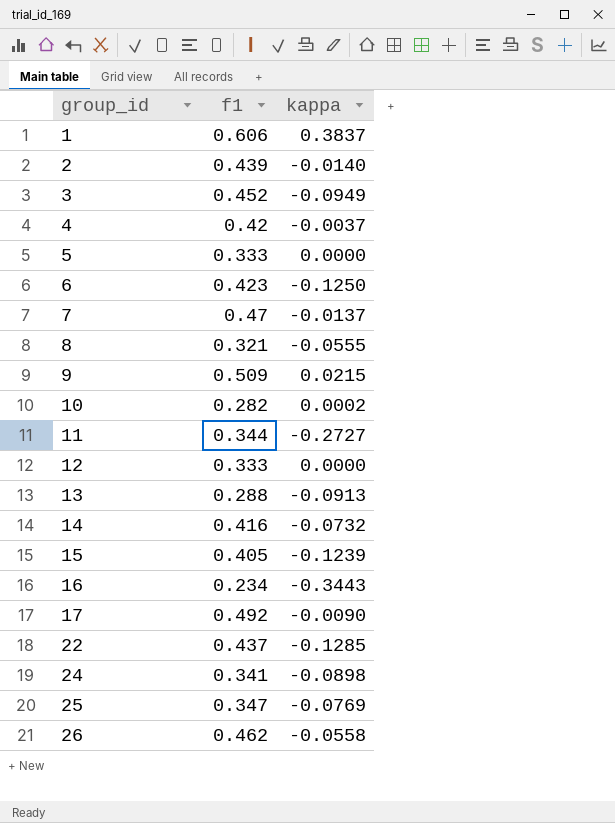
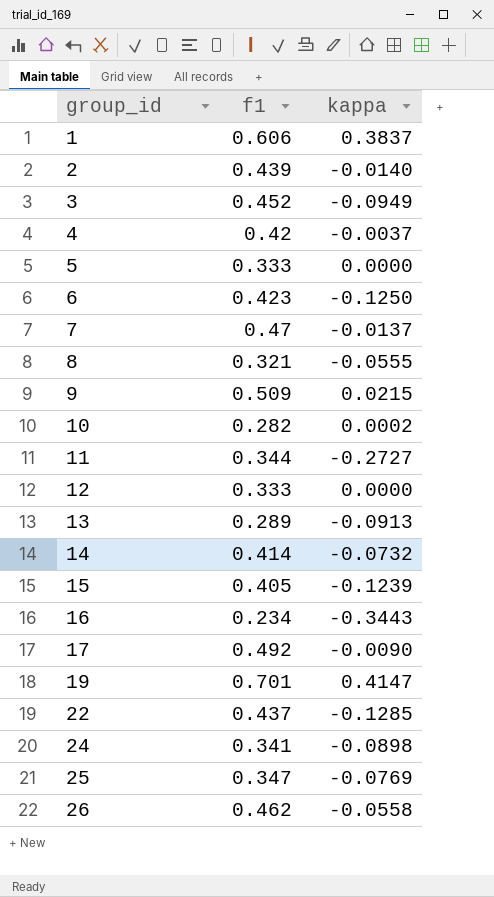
13 | f1: 0.288 -> 0.289
14 | f1: 0.416 -> 0.414
row 19: none -> 0.701 | 0.4147

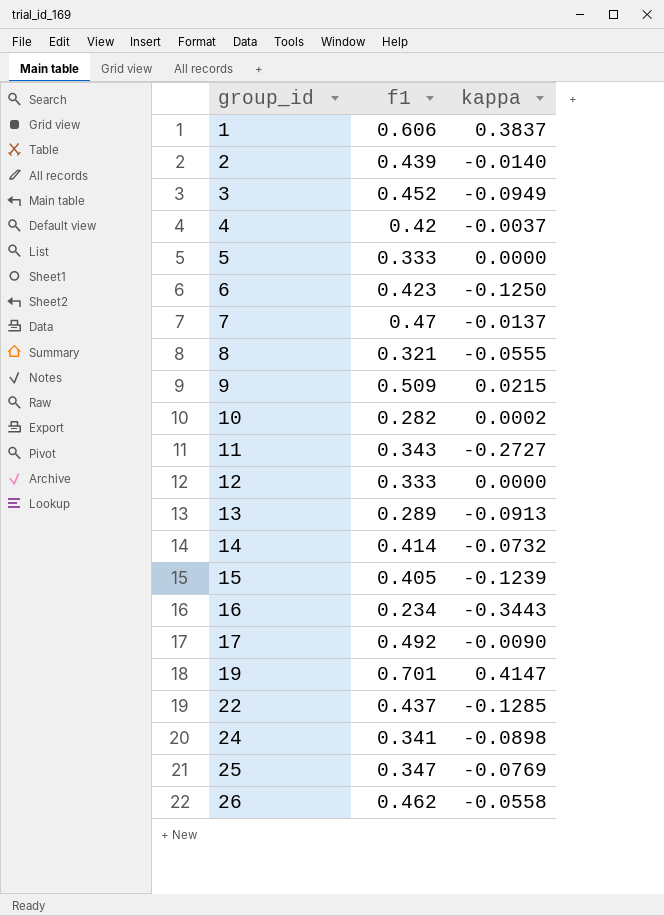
11 | f1: 0.344 -> 0.343

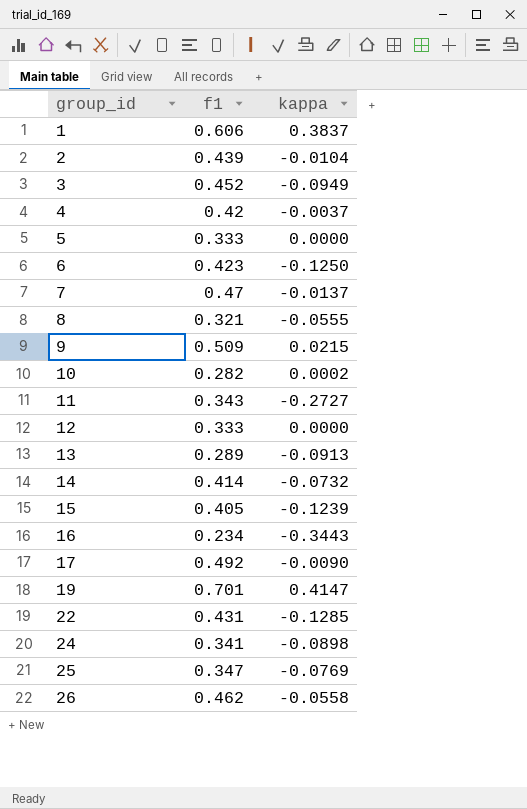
2 | kappa: -0.0140 -> -0.0104
22 | f1: 0.437 -> 0.431

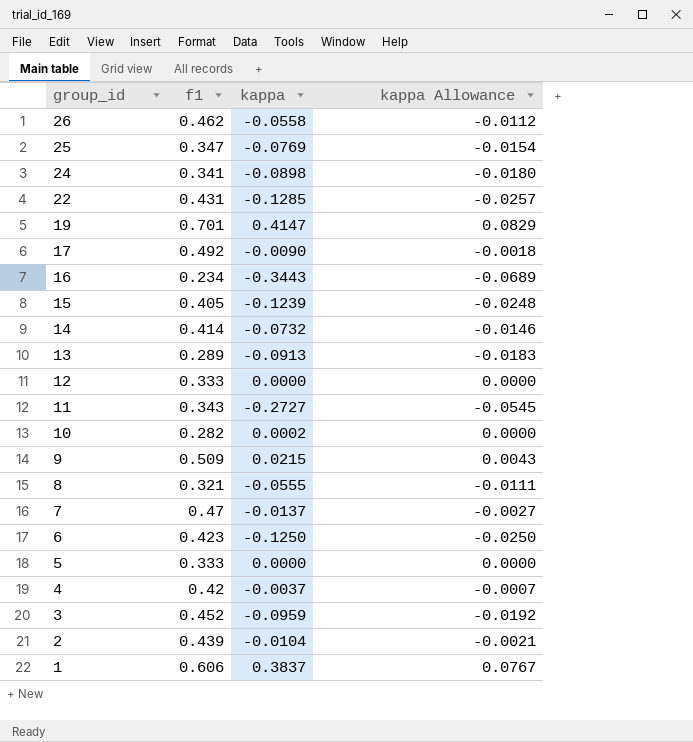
row order: group_id ascending -> group_id descending
column kappa Allowance | formula: none -> [kappa] * 0.2
3 | kappa: -0.0949 -> -0.0959

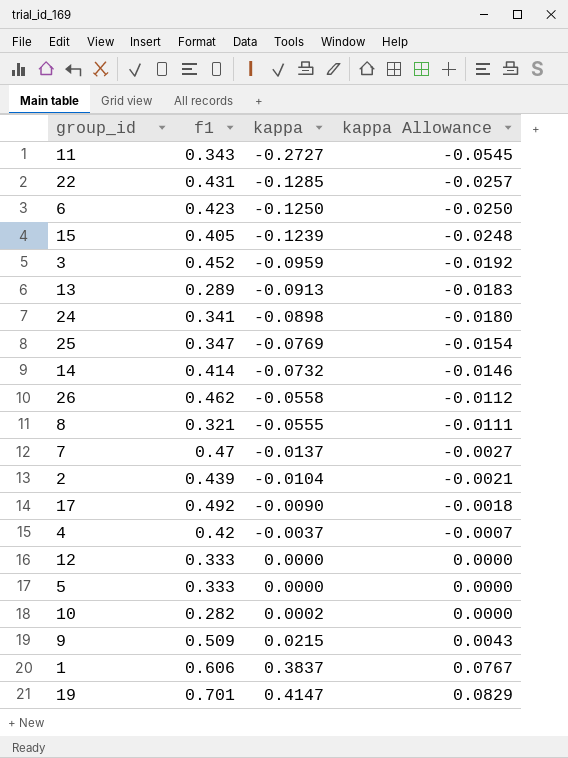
row order: group_id descending -> kappa ascending
row 16: 0.234 | -0.3443 | -0.0689 -> none

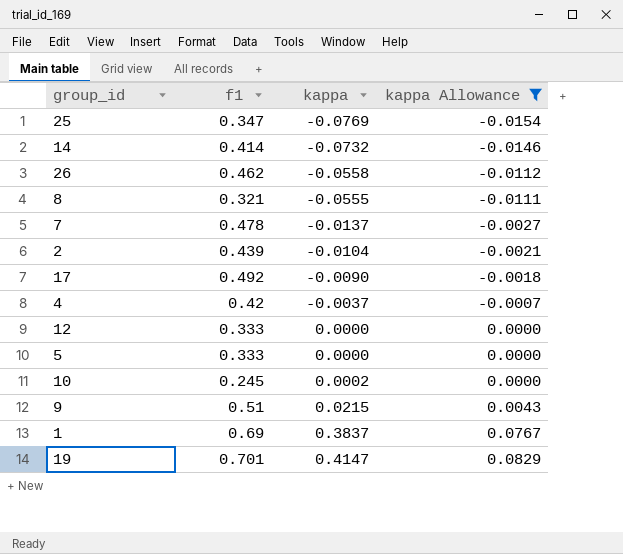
filter: none -> kappa Allowance >= -0.0154
7 | f1: 0.47 -> 0.478
10 | f1: 0.282 -> 0.245
9 | f1: 0.509 -> 0.51
1 | f1: 0.606 -> 0.69

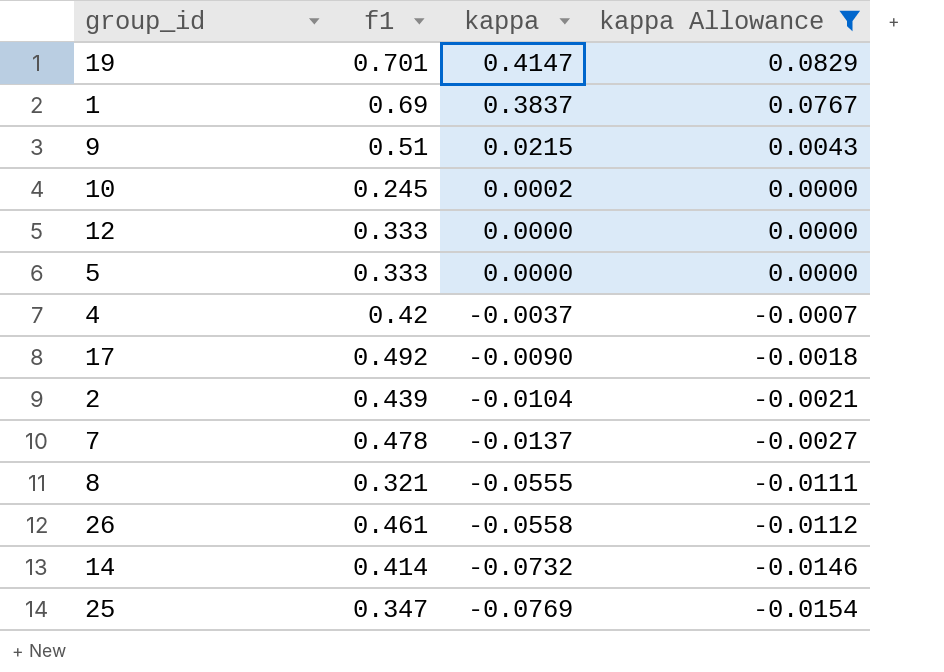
row order: kappa ascending -> kappa descending
26 | f1: 0.462 -> 0.461

